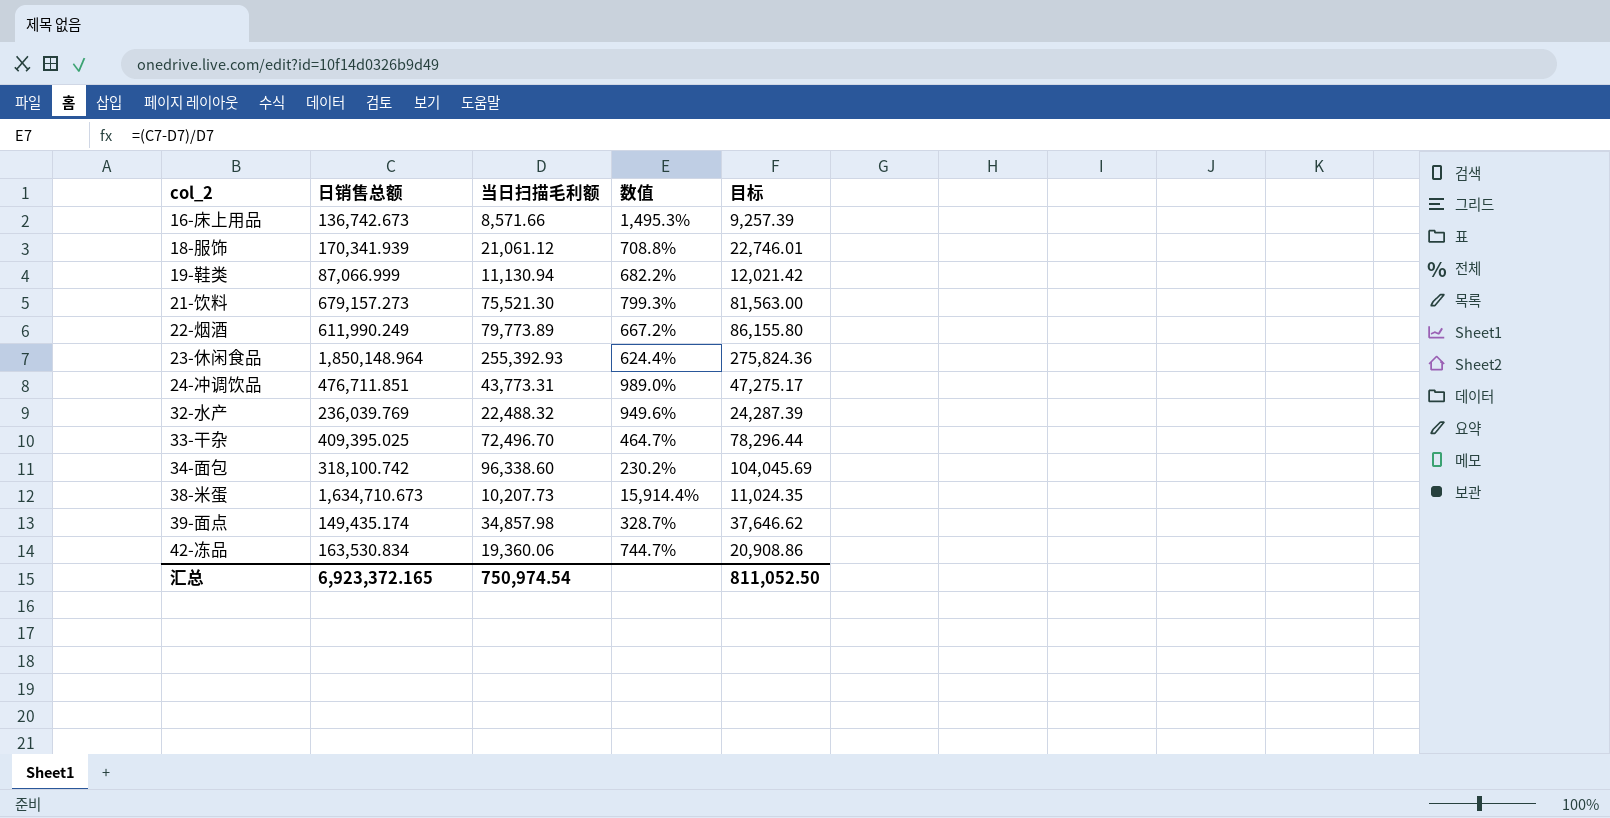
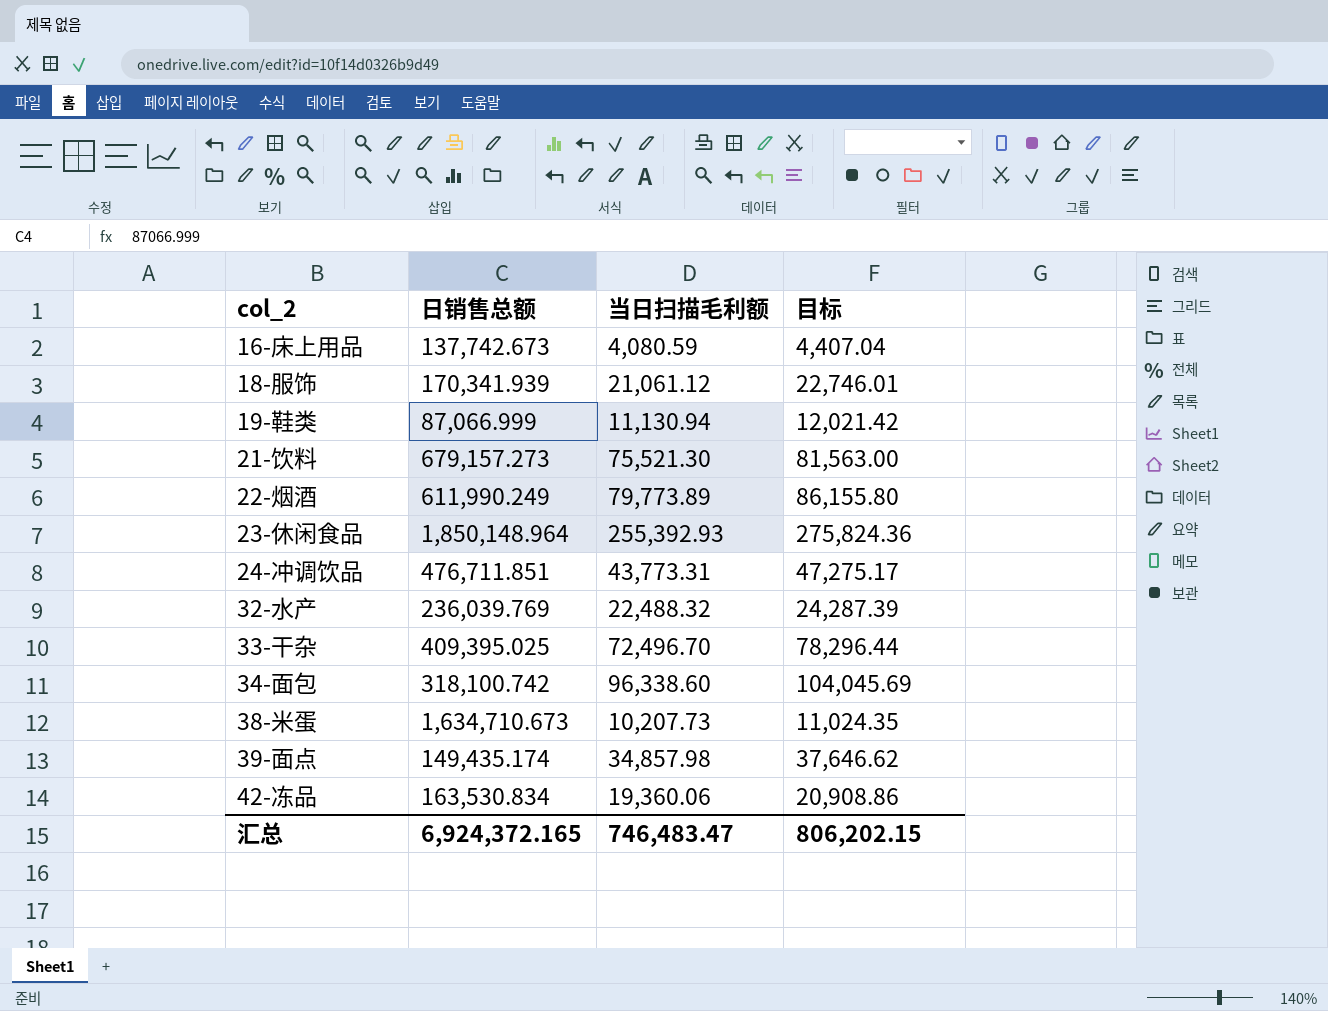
column 数值 | formula: ([日销售总额] - [当日扫描毛利额]) / [当日扫描毛利额] -> none
16-床上用品 | 日销售总额: 136,742.673 -> 137,742.673
16-床上用品 | 当日扫描毛利额: 8,571.66 -> 4,080.59
16-床上用品 | 目标: 9,257.39 -> 4,407.04
汇总 | 日销售总额: 6,923,372.165 -> 6,924,372.165
汇总 | 当日扫描毛利额: 750,974.54 -> 746,483.47
汇总 | 目标: 811,052.50 -> 806,202.15

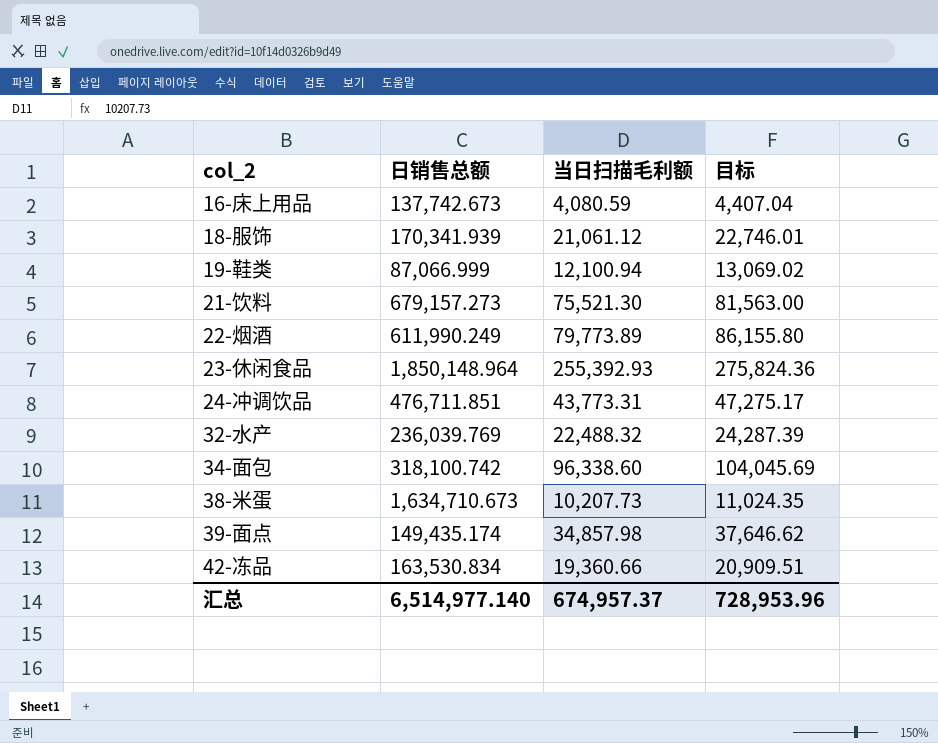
row 33-干杂: 409,395.025 | 72,496.70 | 78,296.44 -> none
19-鞋类 | 当日扫描毛利额: 11,130.94 -> 12,100.94
19-鞋类 | 目标: 12,021.42 -> 13,069.02
42-冻品 | 当日扫描毛利额: 19,360.06 -> 19,360.66
42-冻品 | 目标: 20,908.86 -> 20,909.51
汇总 | 日销售总额: 6,924,372.165 -> 6,514,977.140
汇总 | 当日扫描毛利额: 746,483.47 -> 674,957.37
汇总 | 目标: 806,202.15 -> 728,953.96

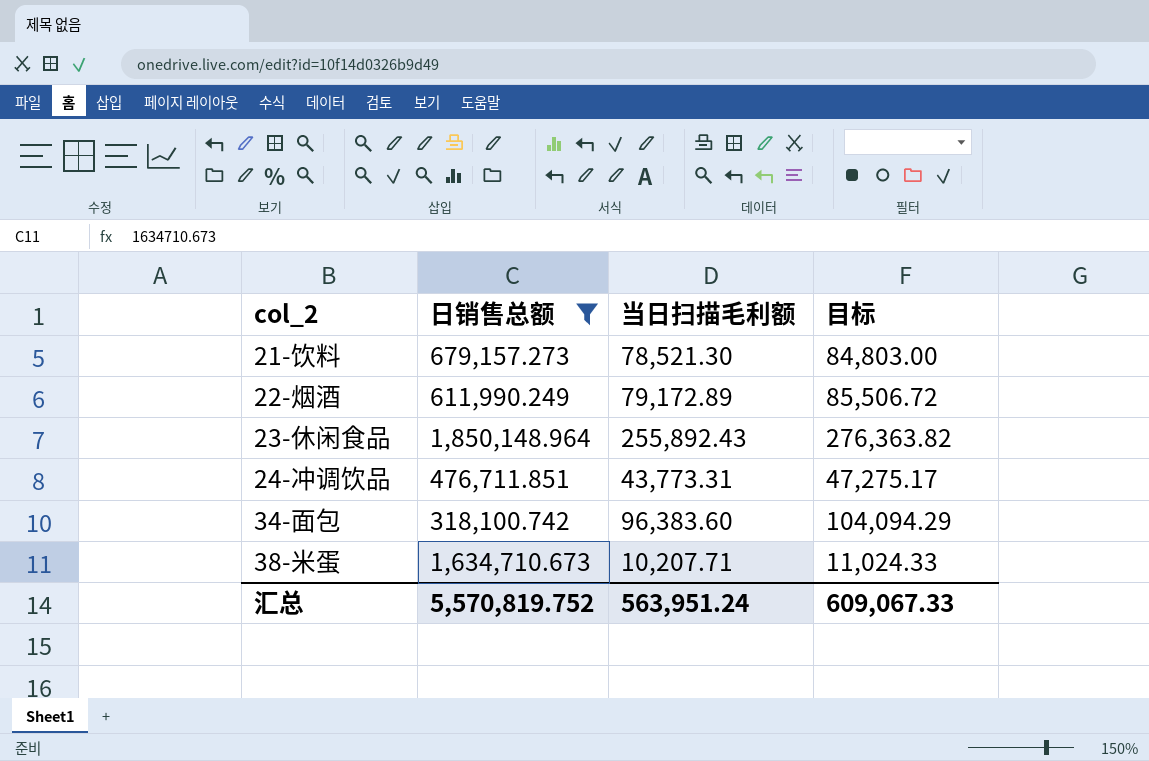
filter: none -> 日销售总额 >= 318,100.742
21-饮料 | 当日扫描毛利额: 75,521.30 -> 78,521.30
21-饮料 | 目标: 81,563.00 -> 84,803.00
22-烟酒 | 当日扫描毛利额: 79,773.89 -> 79,172.89
22-烟酒 | 目标: 86,155.80 -> 85,506.72
23-休闲食品 | 当日扫描毛利额: 255,392.93 -> 255,892.43
23-休闲食品 | 目标: 275,824.36 -> 276,363.82
34-面包 | 当日扫描毛利额: 96,338.60 -> 96,383.60
34-面包 | 目标: 104,045.69 -> 104,094.29
38-米蛋 | 当日扫描毛利额: 10,207.73 -> 10,207.71
38-米蛋 | 目标: 11,024.35 -> 11,024.33
汇总 | 日销售总额: 6,514,977.140 -> 5,570,819.752
汇总 | 当日扫描毛利额: 674,957.37 -> 563,951.24
汇总 | 目标: 728,953.96 -> 609,067.33

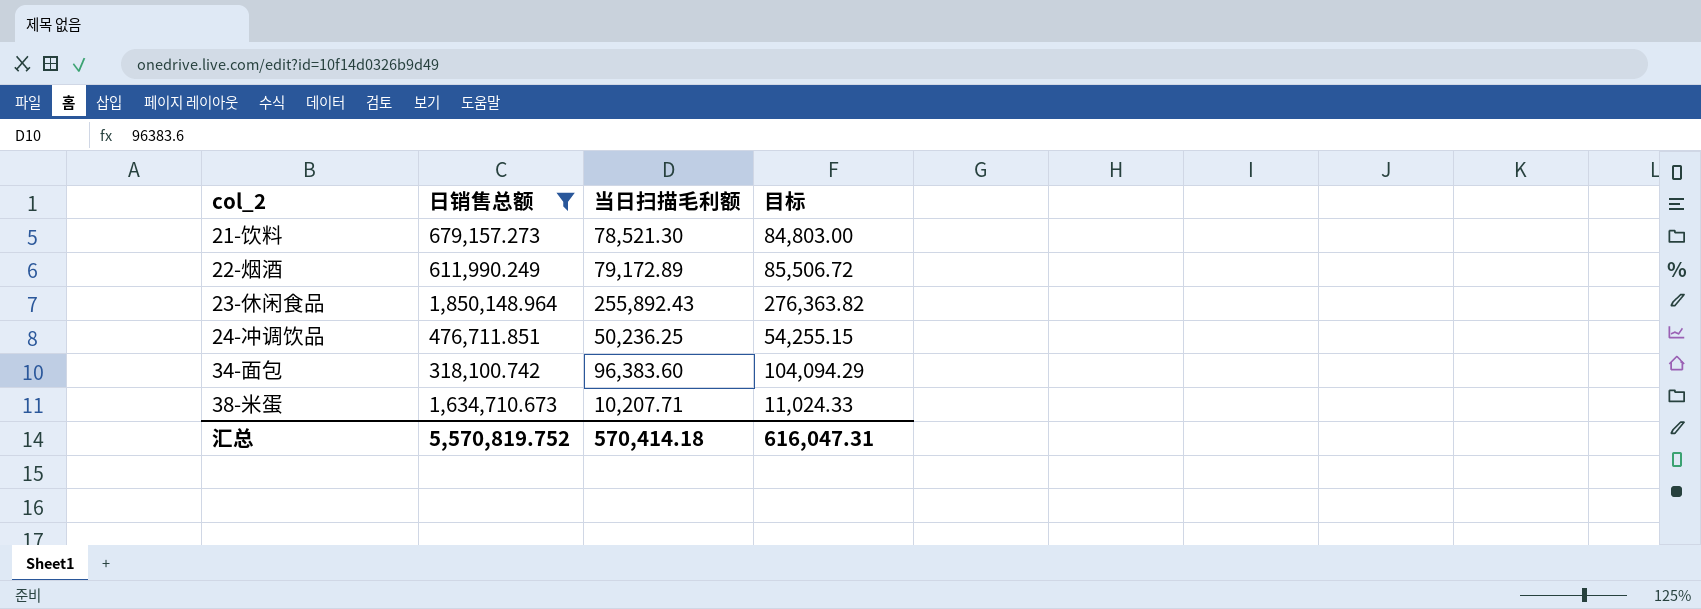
24-冲调饮品 | 当日扫描毛利额: 43,773.31 -> 50,236.25
24-冲调饮品 | 目标: 47,275.17 -> 54,255.15
汇总 | 当日扫描毛利额: 563,951.24 -> 570,414.18
汇总 | 目标: 609,067.33 -> 616,047.31

